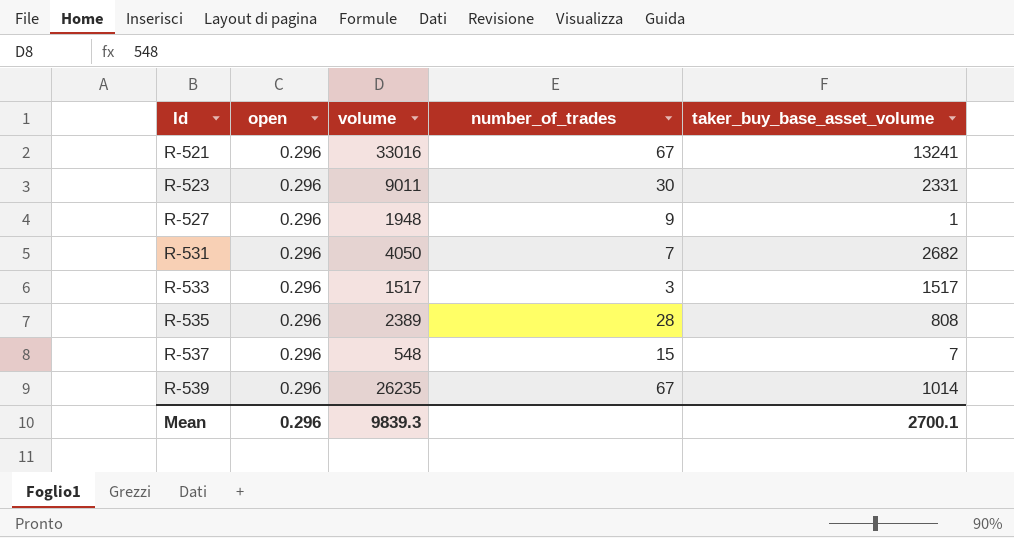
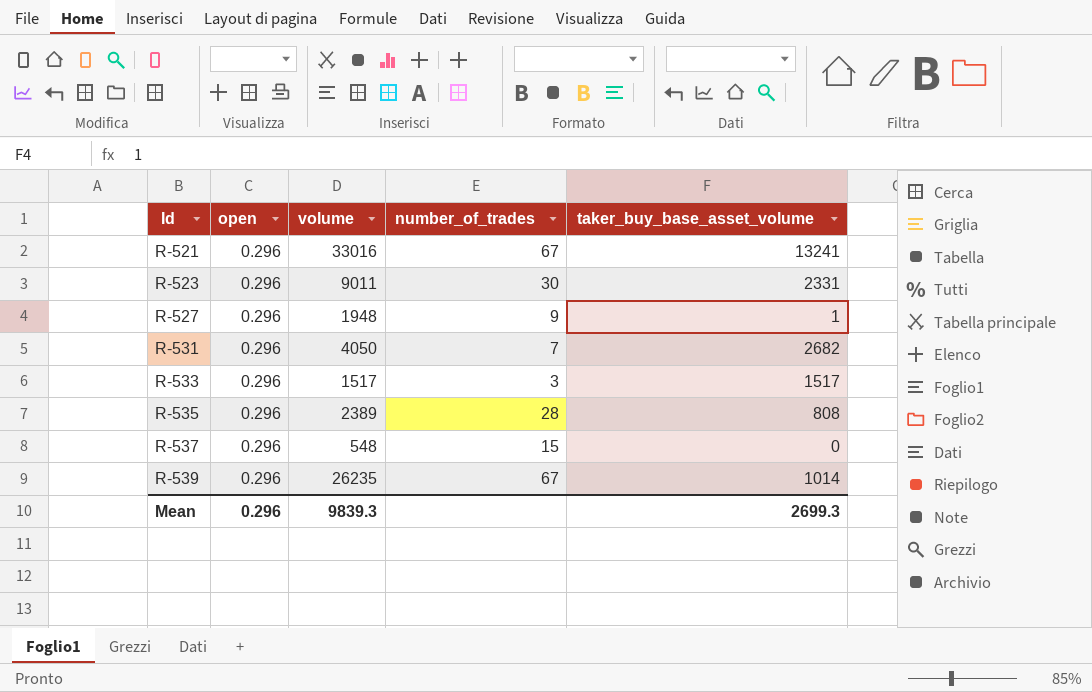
R-537 | taker_buy_base_asset_volume: 7 -> 0
Mean | taker_buy_base_asset_volume: 2700.1 -> 2699.3

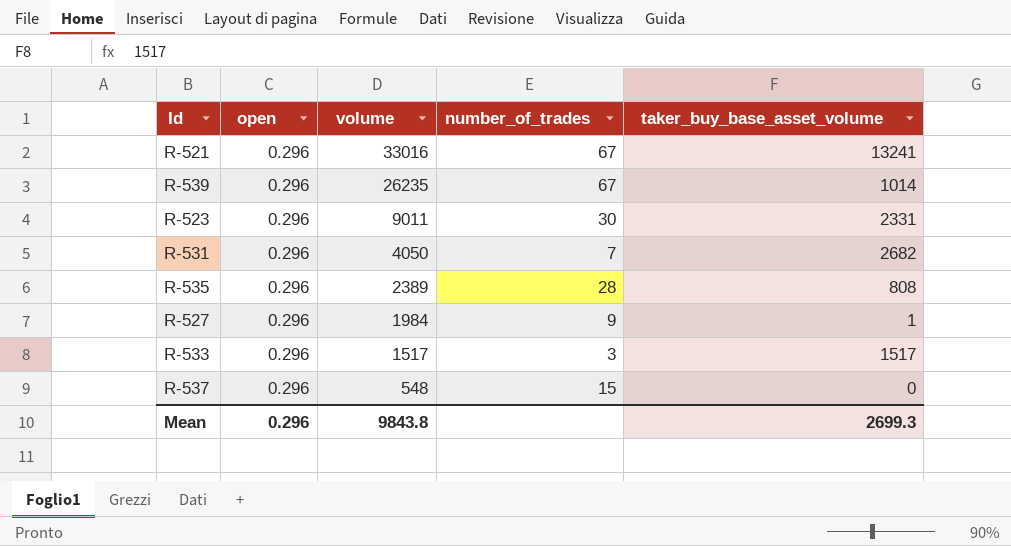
row order: Id ascending -> volume descending
R-527 | volume: 1948 -> 1984
Mean | volume: 9839.3 -> 9843.8

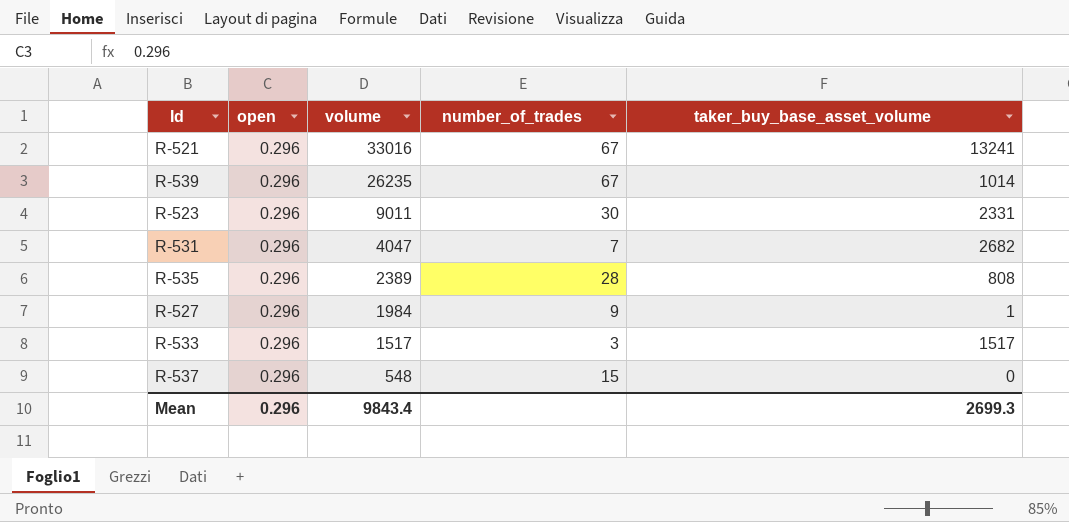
R-531 | volume: 4050 -> 4047
Mean | volume: 9843.8 -> 9843.4

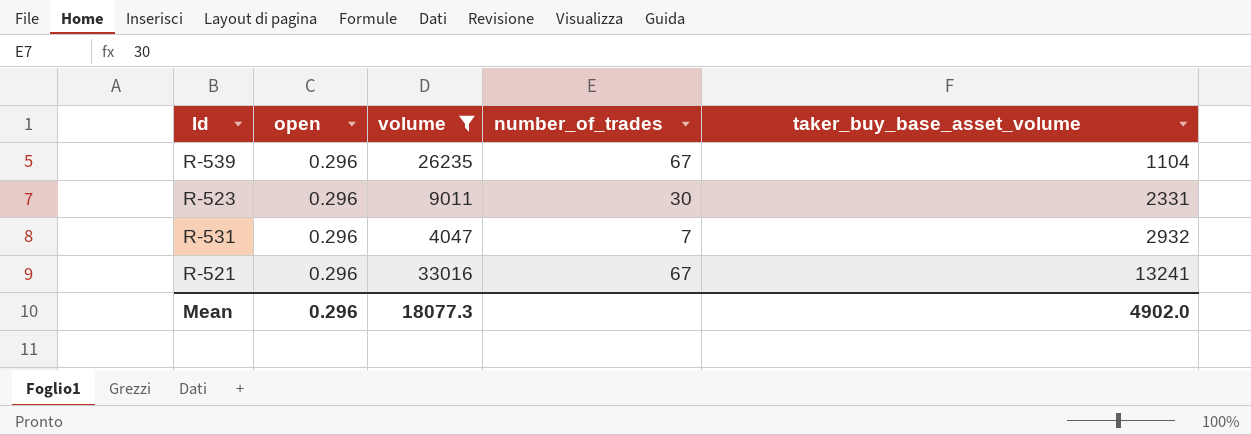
filter: none -> volume >= 4047
row order: volume descending -> taker_buy_base_asset_volume ascending
R-539 | taker_buy_base_asset_volume: 1014 -> 1104
R-531 | taker_buy_base_asset_volume: 2682 -> 2932
Mean | volume: 9843.4 -> 18077.3
Mean | taker_buy_base_asset_volume: 2699.3 -> 4902.0

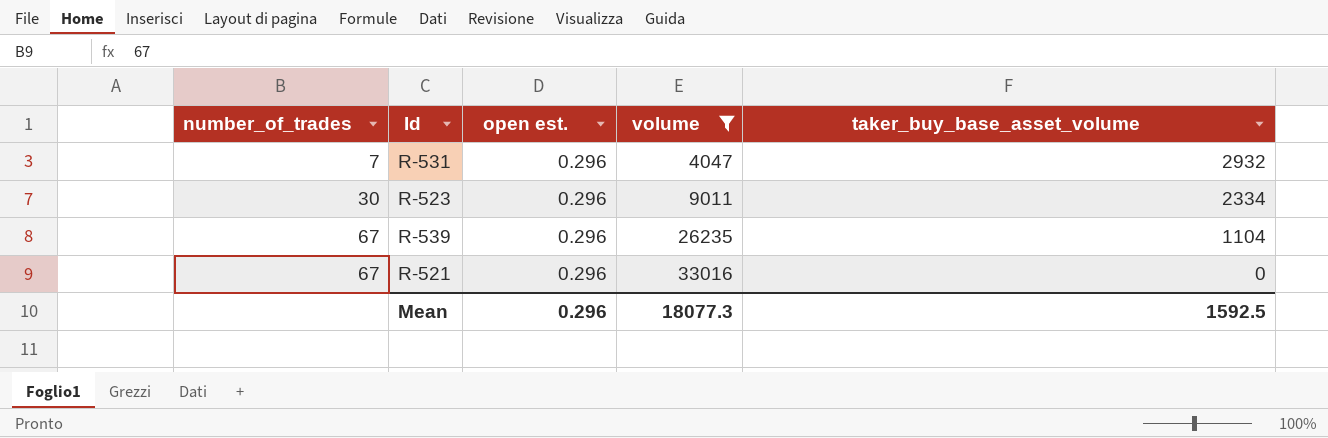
row order: taker_buy_base_asset_volume ascending -> number_of_trades ascending
column number_of_trades | position: 4 -> 1
column name: open -> open est.
R-523 | taker_buy_base_asset_volume: 2331 -> 2334
R-521 | taker_buy_base_asset_volume: 13241 -> 0
Mean | taker_buy_base_asset_volume: 4902.0 -> 1592.5

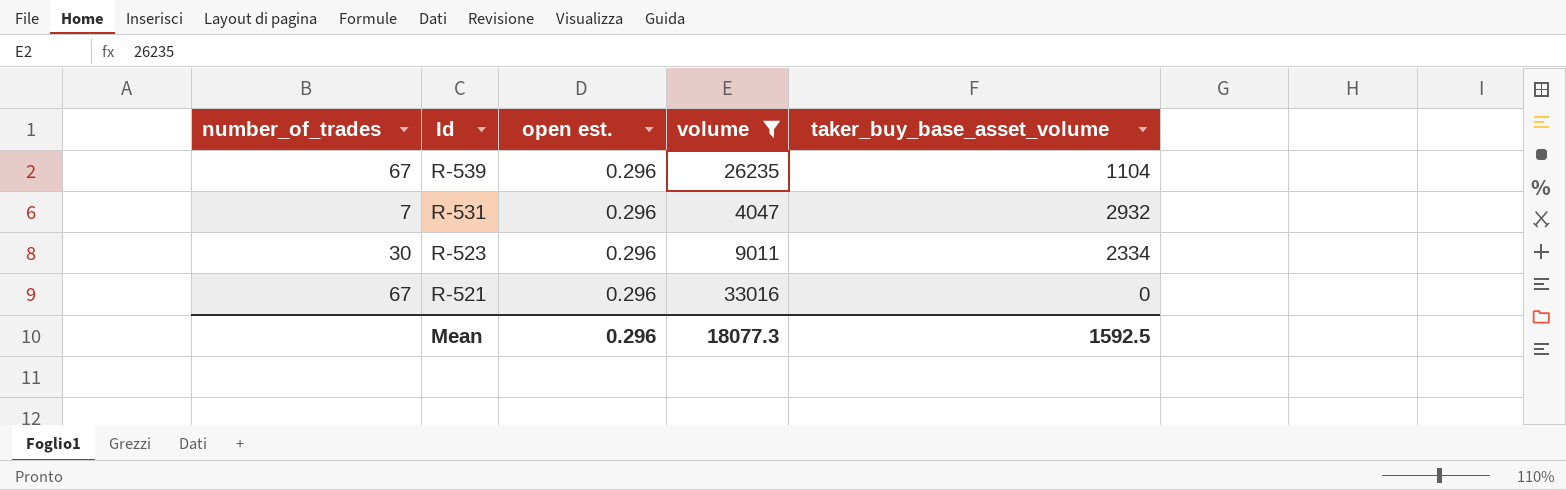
row order: number_of_trades ascending -> Id descending

